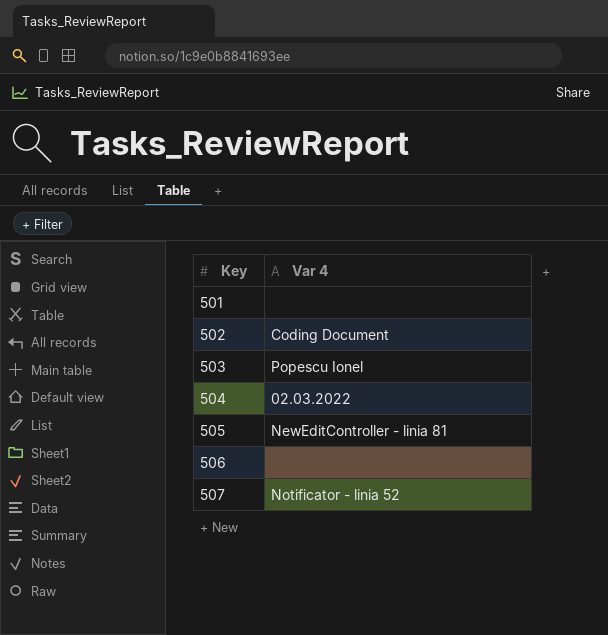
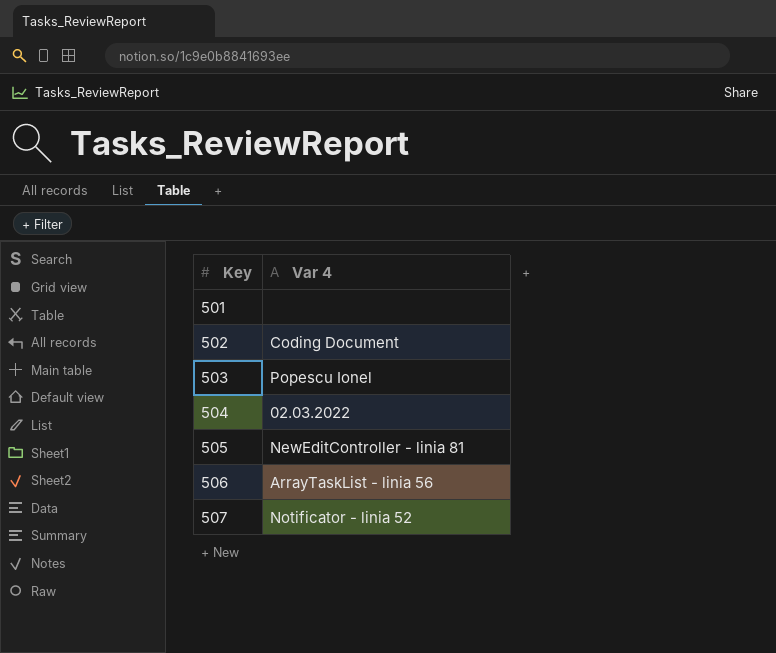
506 | Var 4: none -> ArrayTaskList - linia 56

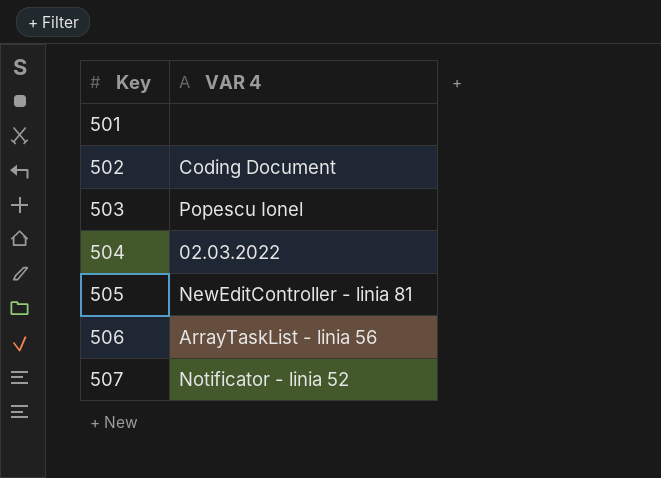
column name: Var 4 -> VAR 4

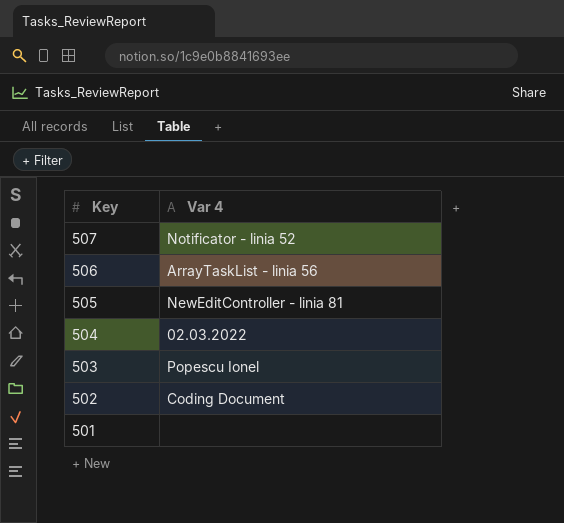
row order: Key ascending -> Key descending
column name: VAR 4 -> Var 4

